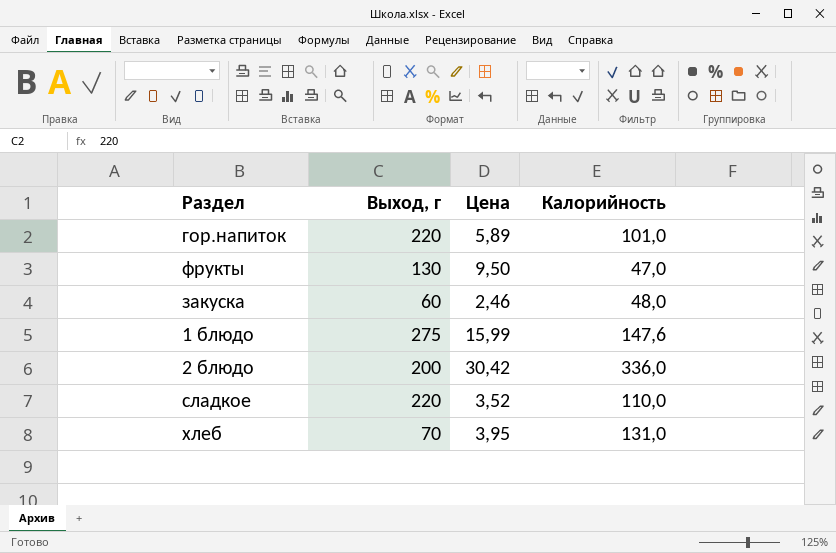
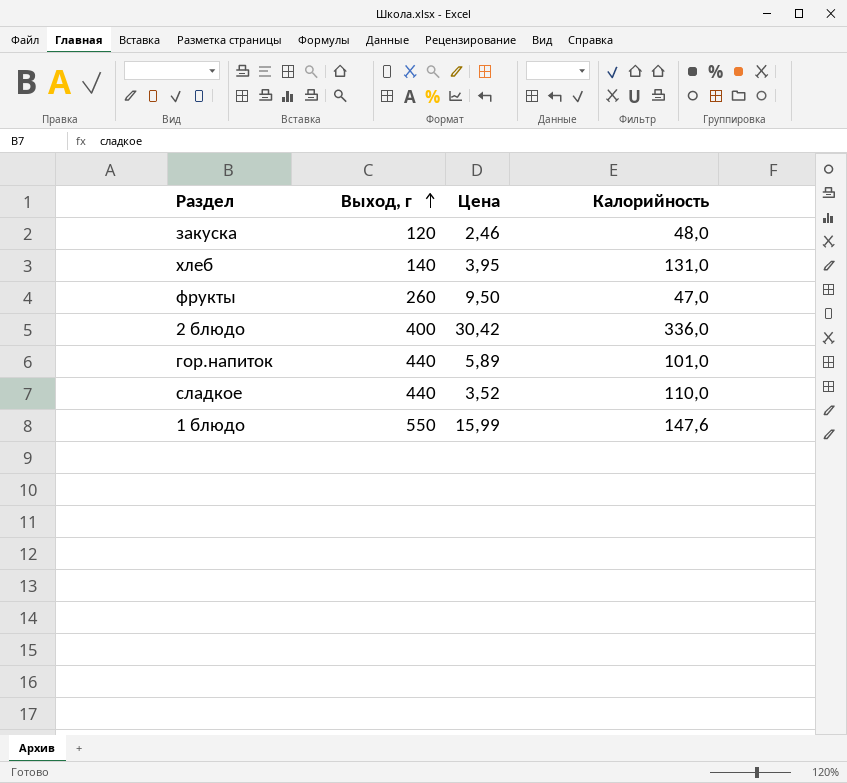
row order: none -> Выход, г ascending
закуска | Выход, г: 60 -> 120
хлеб | Выход, г: 70 -> 140
фрукты | Выход, г: 130 -> 260
2 блюдо | Выход, г: 200 -> 400
гор.напиток | Выход, г: 220 -> 440
сладкое | Выход, г: 220 -> 440
1 блюдо | Выход, г: 275 -> 550

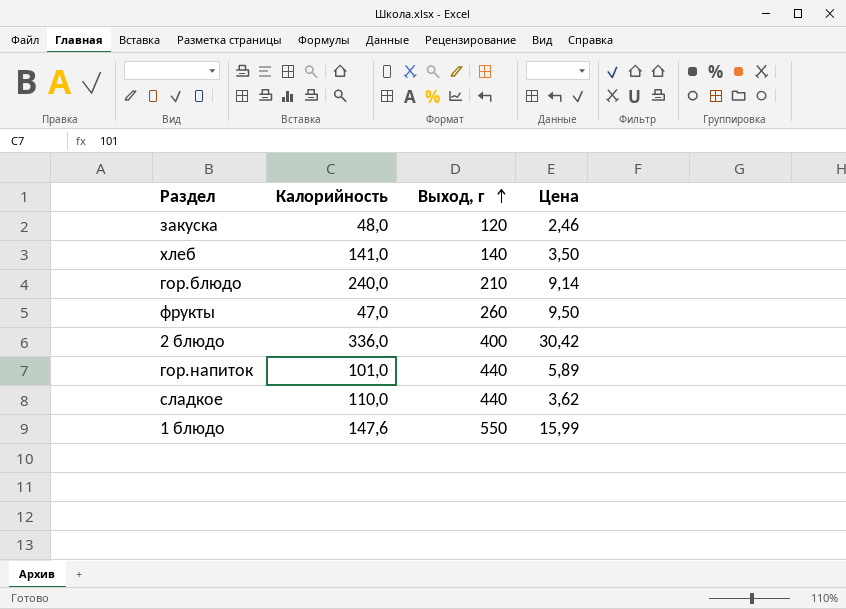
column Калорийность | position: 4 -> 2
хлеб | Калорийность: 131,0 -> 141,0
хлеб | Цена: 3,95 -> 3,50
row гор.блюдо: none -> 240,0 | 210 | 9,14
сладкое | Цена: 3,52 -> 3,62

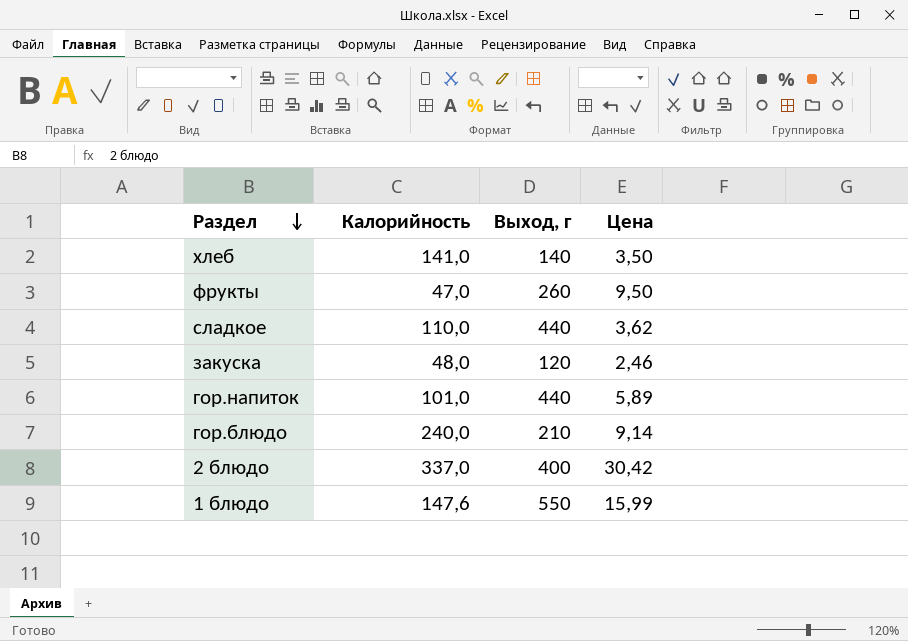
row order: Выход, г ascending -> Раздел descending
2 блюдо | Калорийность: 336,0 -> 337,0

